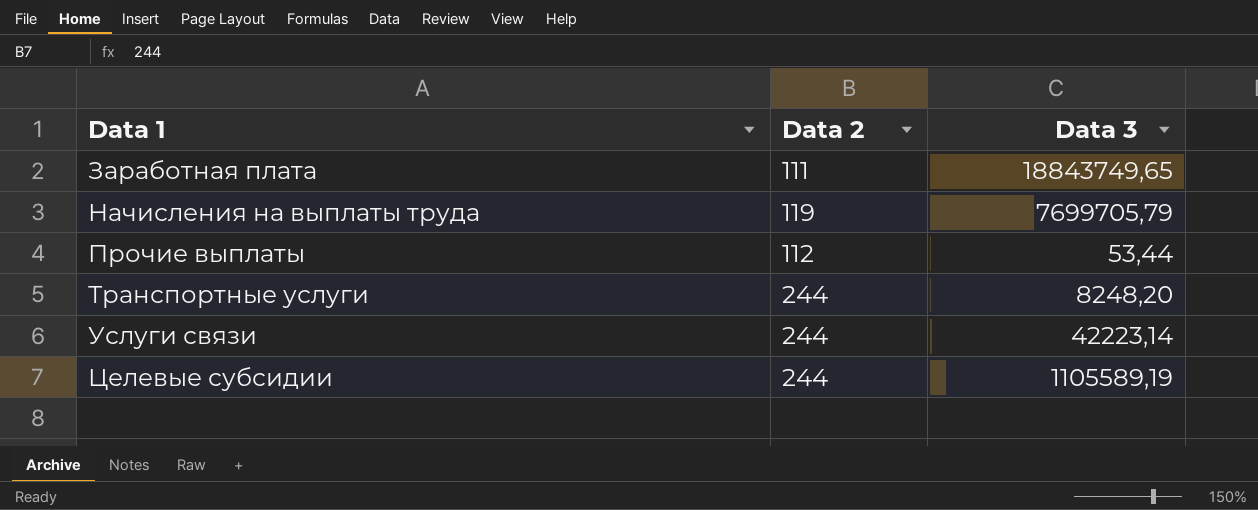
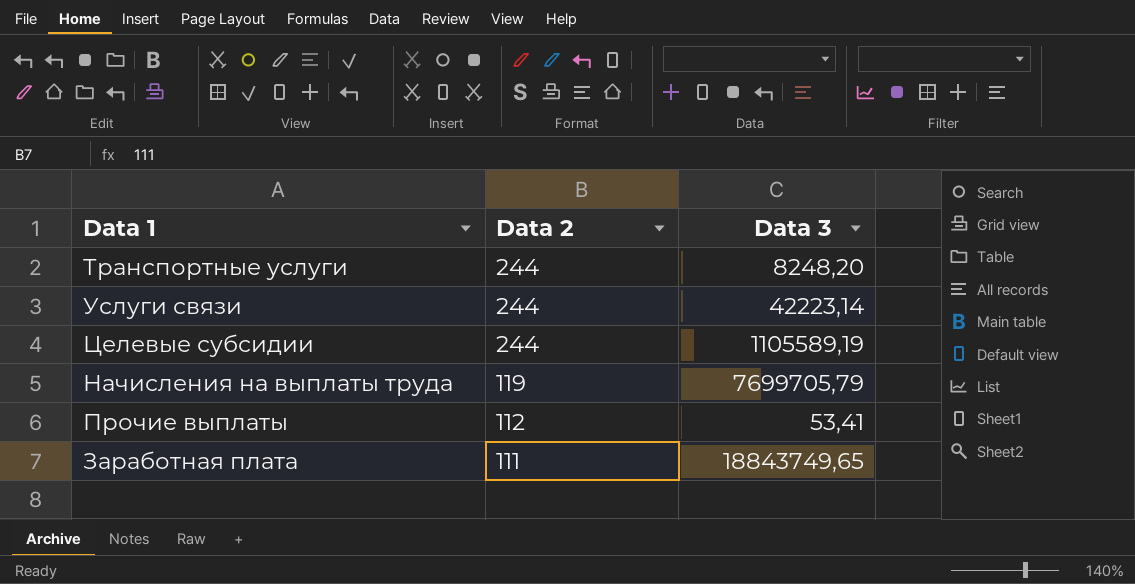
row order: Data 1 ascending -> Data 2 descending
Прочие выплаты | Data 3: 53,44 -> 53,41

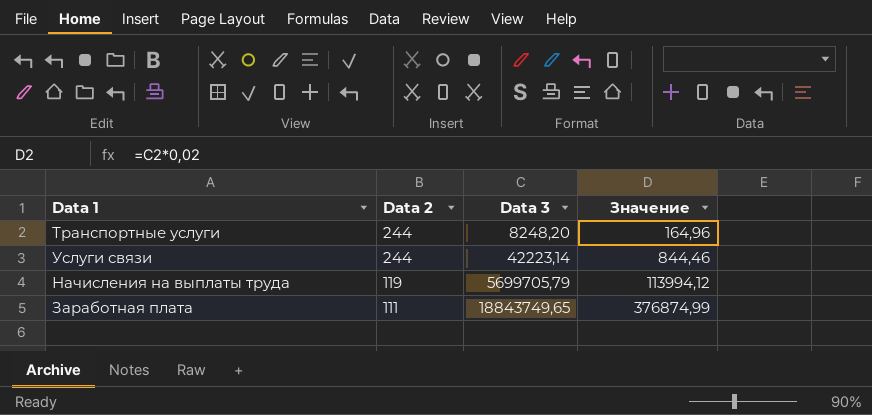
column Значение | formula: none -> [Data 3] * 0,02
row Целевые субсидии: 244 | 1105589,19 -> none
row Прочие выплаты: 112 | 53,41 -> none
Начисления на выплаты труда | Data 3: 7699705,79 -> 5699705,79

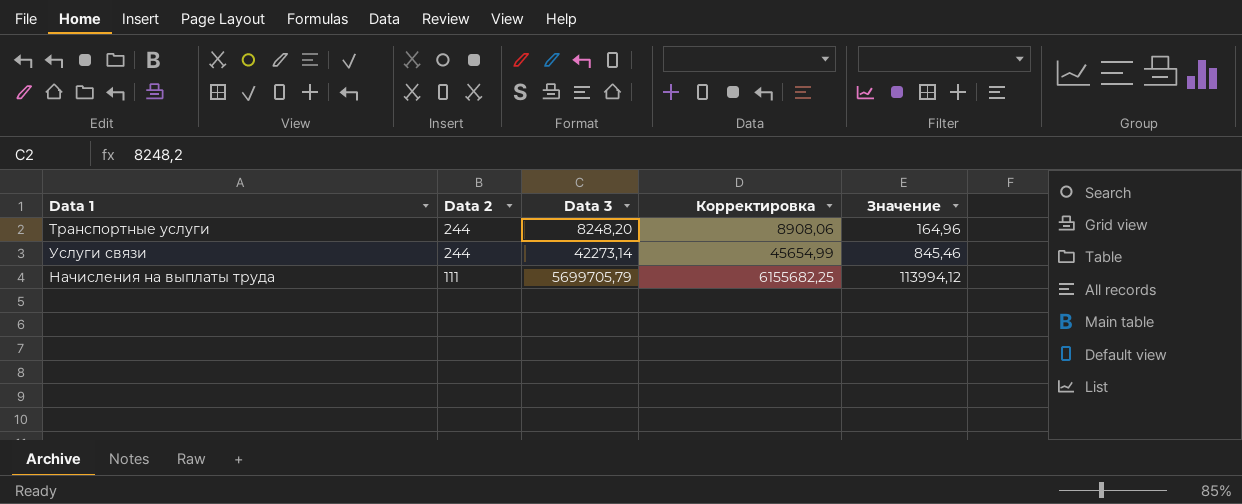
column Корректировка | formula: none -> [Data 3] * 1,08
row Заработная плата: 111 | 18843749,65 | 376874,99 -> none
Услуги связи | Data 3: 42223,14 -> 42273,14
Услуги связи | Значение: 844,46 -> 845,46
Начисления на выплаты труда | Data 2: 119 -> 111

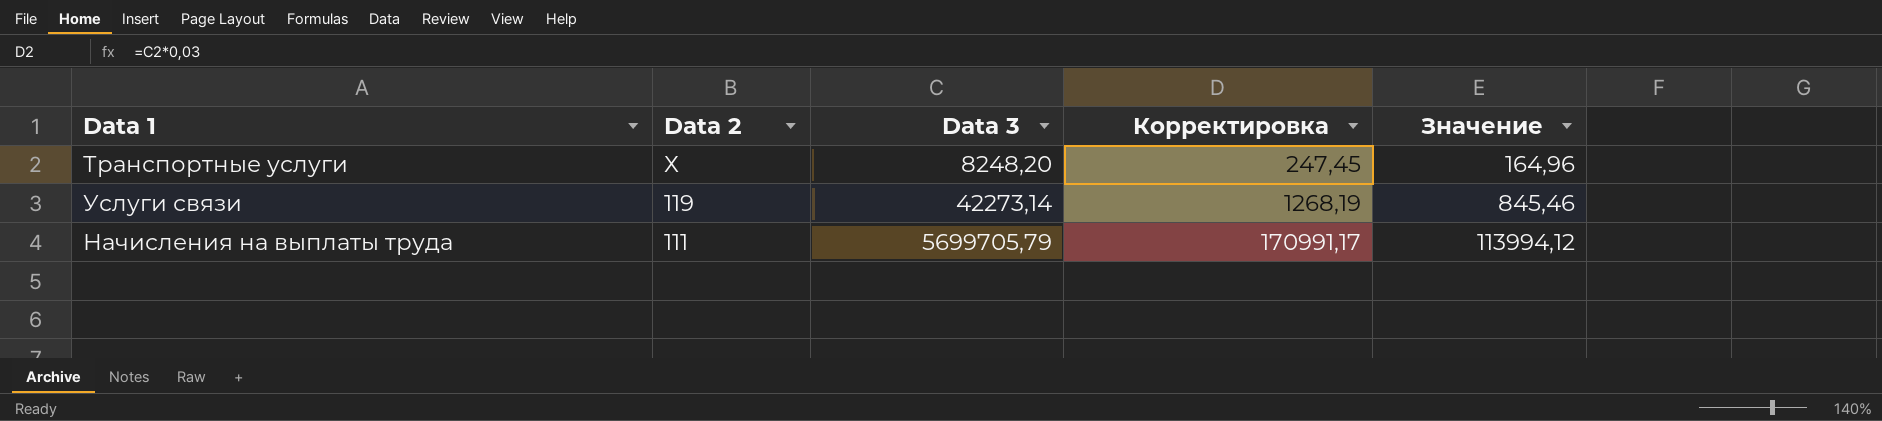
column Корректировка | formula: [Data 3] * 1,08 -> [Data 3] * 0,03
Транспортные услуги | Data 2: 244 -> Х
Услуги связи | Data 2: 244 -> 119

